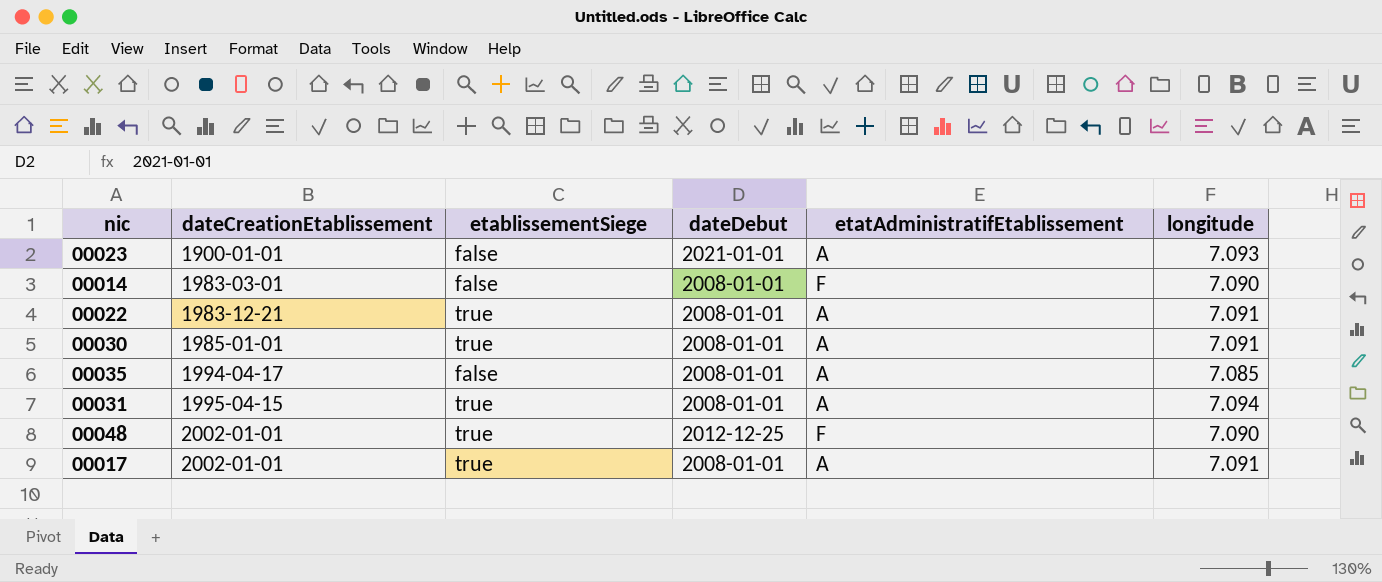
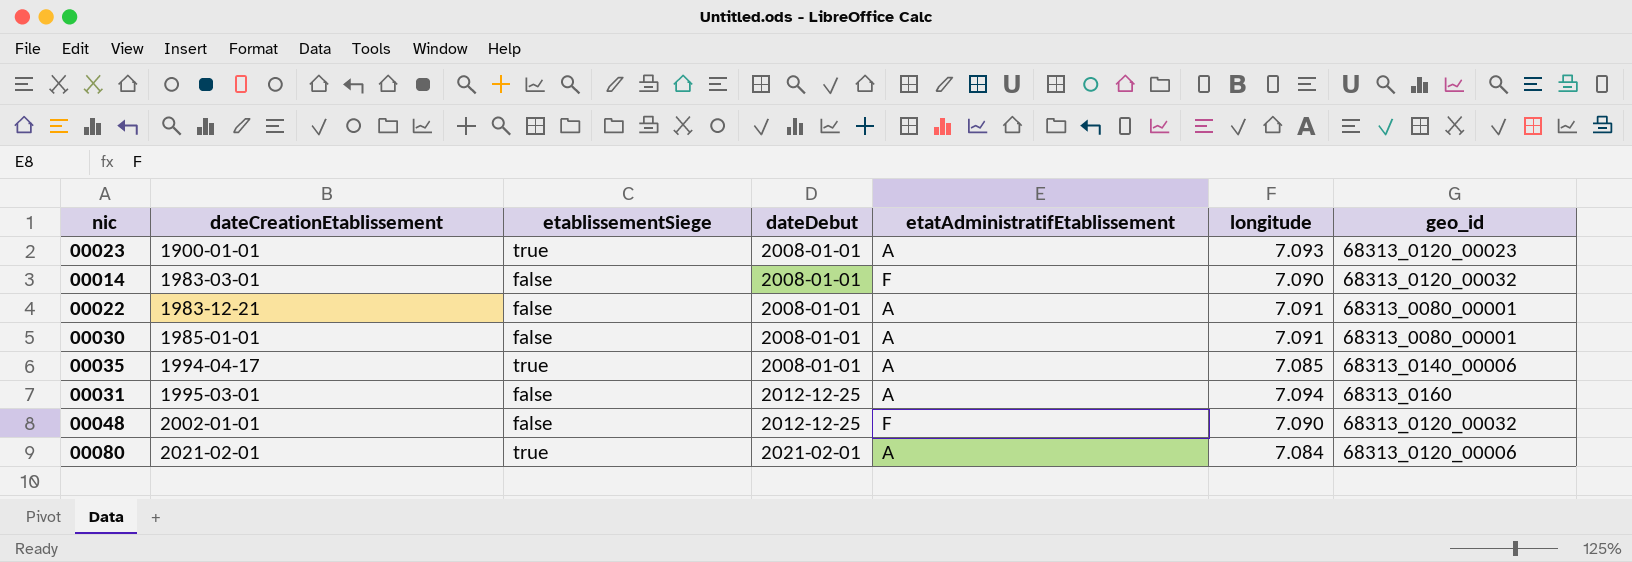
column geo_id | position: none -> 7
row 00017: 2002-01-01 | true | 2008-01-01 | A | 7.091 -> none
00023 | etablissementSiege: false -> true
00023 | dateDebut: 2021-01-01 -> 2008-01-01
00022 | etablissementSiege: true -> false
00030 | etablissementSiege: true -> false
00035 | etablissementSiege: false -> true
00031 | dateCreationEtablissement: 1995-04-15 -> 1995-03-01
00031 | etablissementSiege: true -> false
00031 | dateDebut: 2008-01-01 -> 2012-12-25
00048 | etablissementSiege: true -> false
row 00080: none -> 2021-02-01 | true | 2021-02-01 | A | 7.084 | 68313_0120_00006

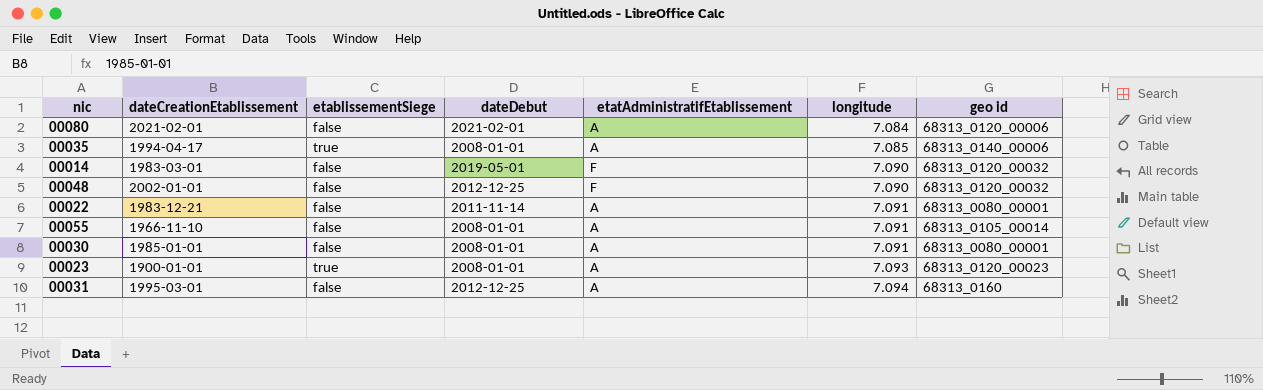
row order: dateCreationEtablissement ascending -> longitude ascending
column name: geo_id -> geo id
00080 | etablissementSiege: true -> false
00014 | dateDebut: 2008-01-01 -> 2019-05-01
00022 | dateDebut: 2008-01-01 -> 2011-11-14
row 00055: none -> 1966-11-10 | false | 2008-01-01 | A | 7.091 | 68313_0105_00014

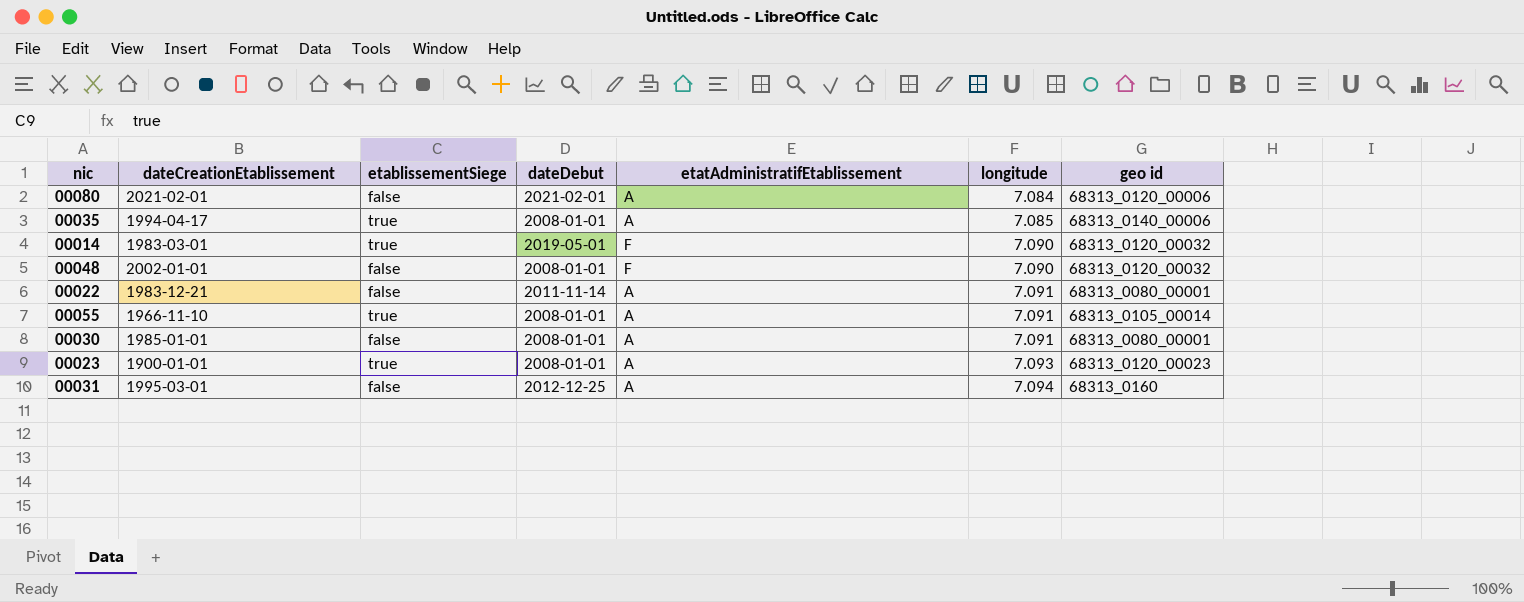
00014 | etablissementSiege: false -> true
00048 | dateDebut: 2012-12-25 -> 2008-01-01
00055 | etablissementSiege: false -> true

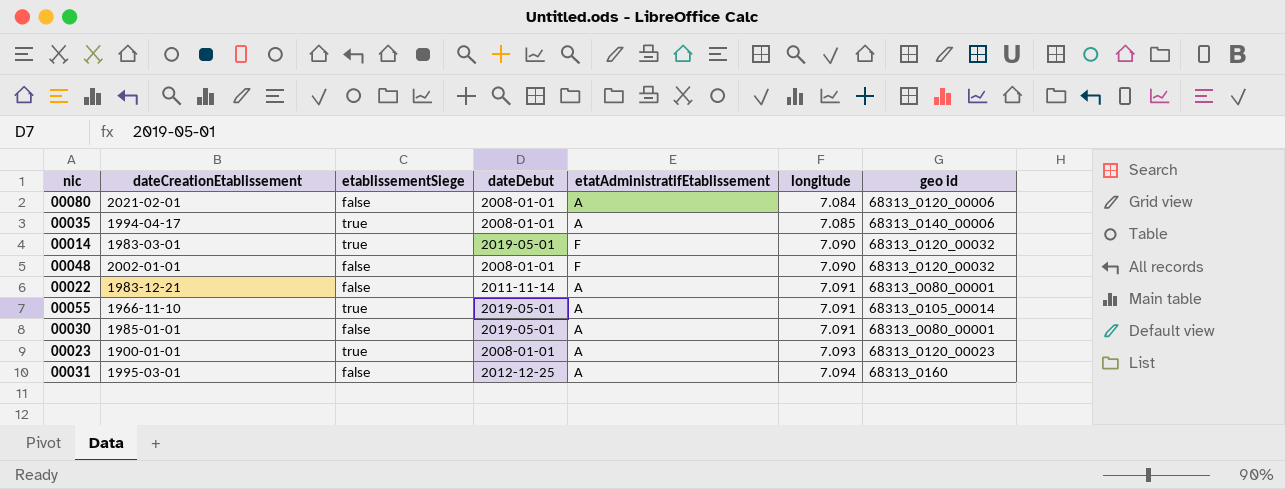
00080 | dateDebut: 2021-02-01 -> 2008-01-01
00055 | dateDebut: 2008-01-01 -> 2019-05-01
00030 | dateDebut: 2008-01-01 -> 2019-05-01

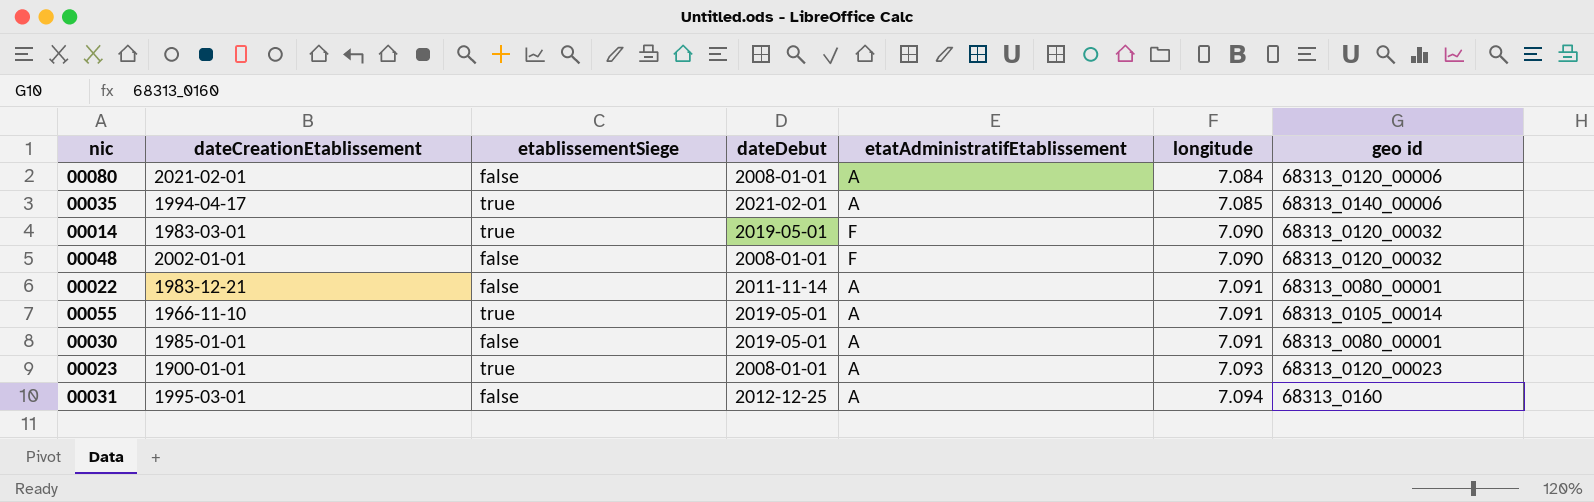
00035 | dateDebut: 2008-01-01 -> 2021-02-01

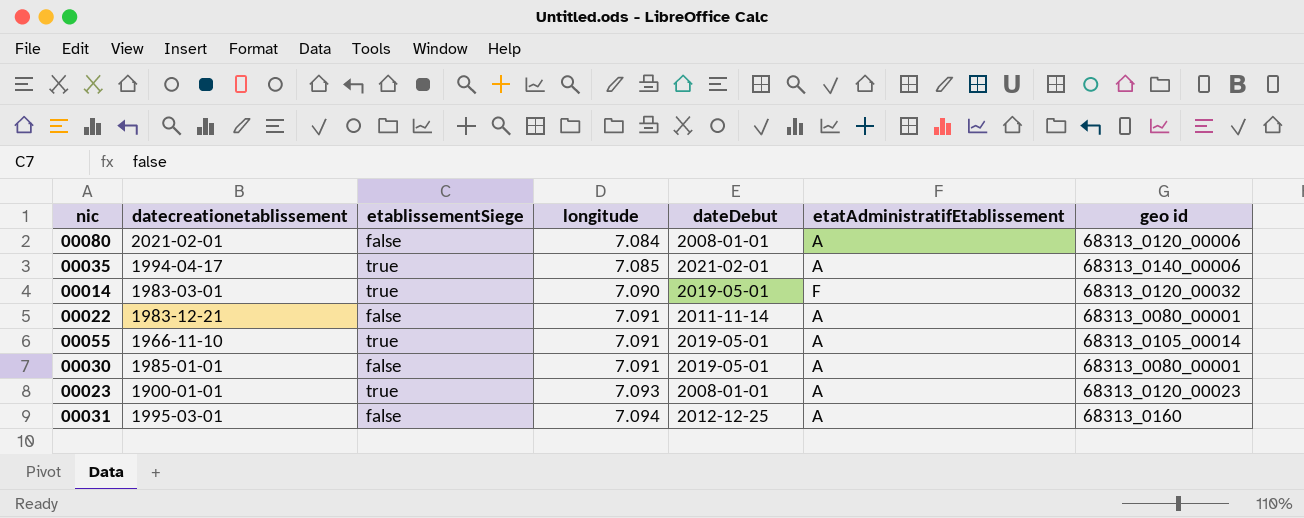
column name: dateCreationEtablissement -> datecreationetablissement
column longitude | position: 6 -> 4
row 00048: 2002-01-01 | false | 2008-01-01 | F | 7.090 | 68313_0120_00032 -> none

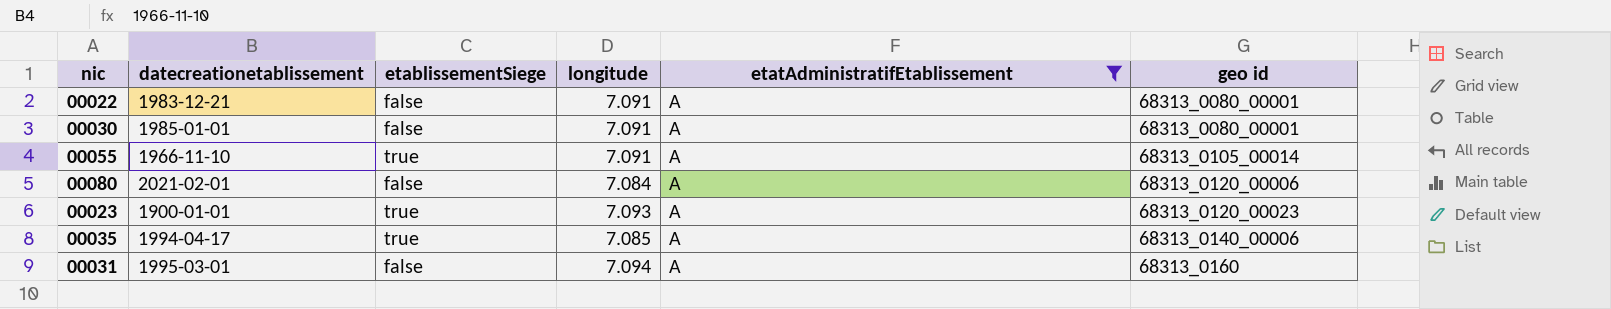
filter: none -> etatAdministratifEtablissement = A
row order: longitude ascending -> geo id ascending
column dateDebut | position: 5 -> none

